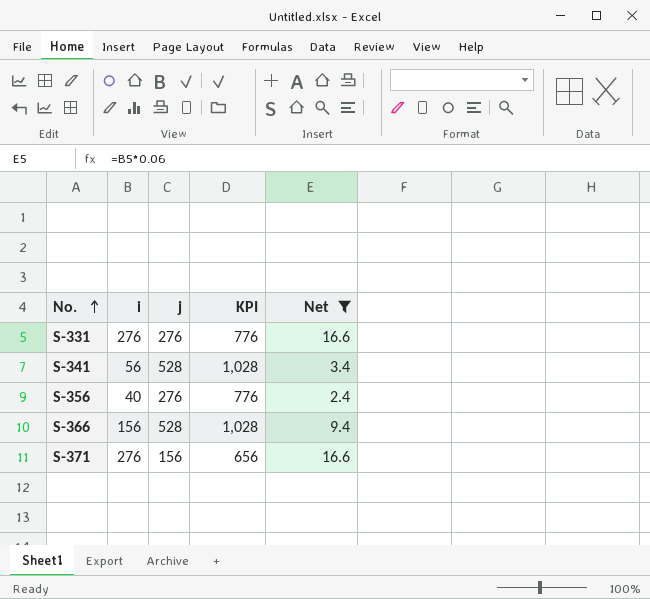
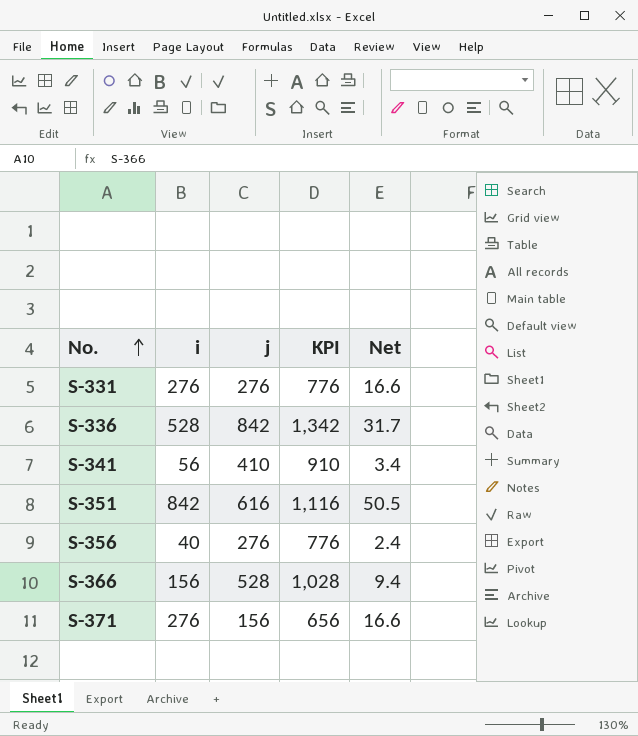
filter: Net <= 16.6 -> none
S-341 | j: 528 -> 410
S-341 | KPI: 1,028 -> 910

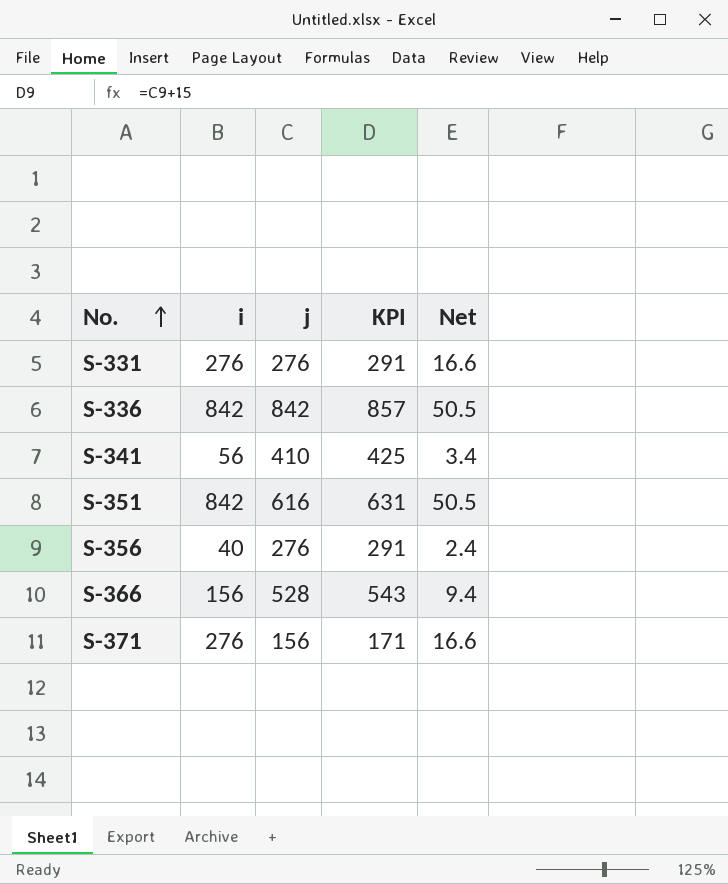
column KPI | formula: [j] + 500 -> [j] + 15
S-336 | i: 528 -> 842
S-336 | Net: 31.7 -> 50.5

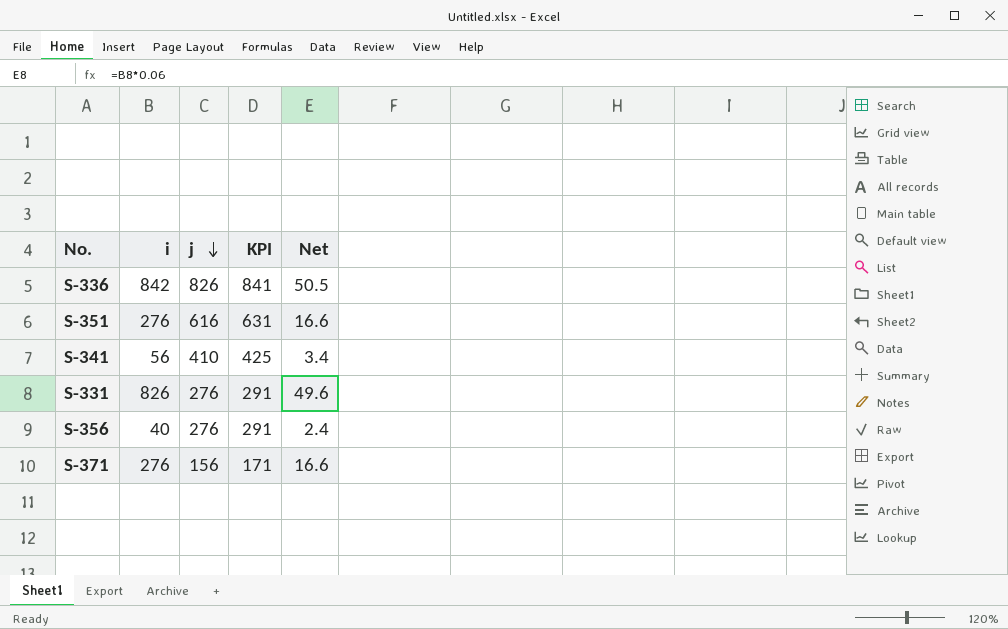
row order: No. ascending -> j descending
row S-366: 156 | 528 | 543 | 9.4 -> none
S-336 | j: 842 -> 826
S-336 | KPI: 857 -> 841
S-351 | i: 842 -> 276
S-351 | Net: 50.5 -> 16.6
S-331 | i: 276 -> 826
S-331 | Net: 16.6 -> 49.6

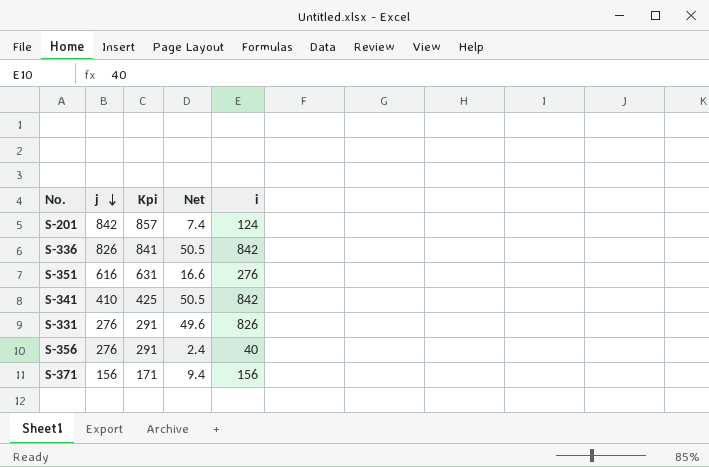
column name: KPI -> Kpi
column i | position: 2 -> 5
row S-201: none -> 842 | 857 | 7.4 | 124
S-341 | Net: 3.4 -> 50.5
S-341 | i: 56 -> 842
S-371 | Net: 16.6 -> 9.4
S-371 | i: 276 -> 156

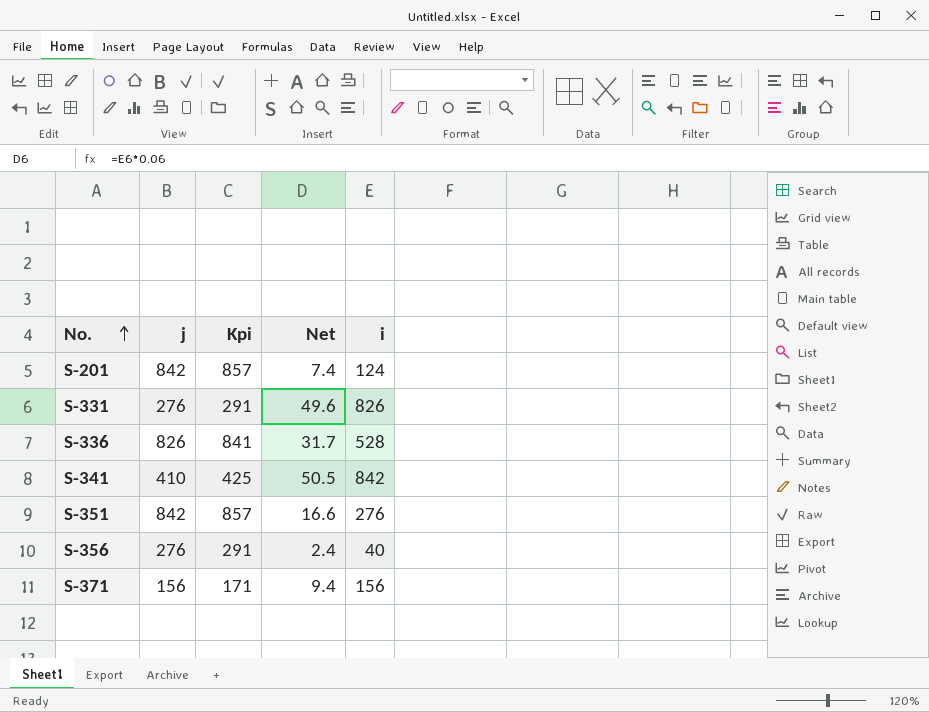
row order: j descending -> No. ascending
S-336 | Net: 50.5 -> 31.7
S-336 | i: 842 -> 528
S-351 | j: 616 -> 842
S-351 | Kpi: 631 -> 857

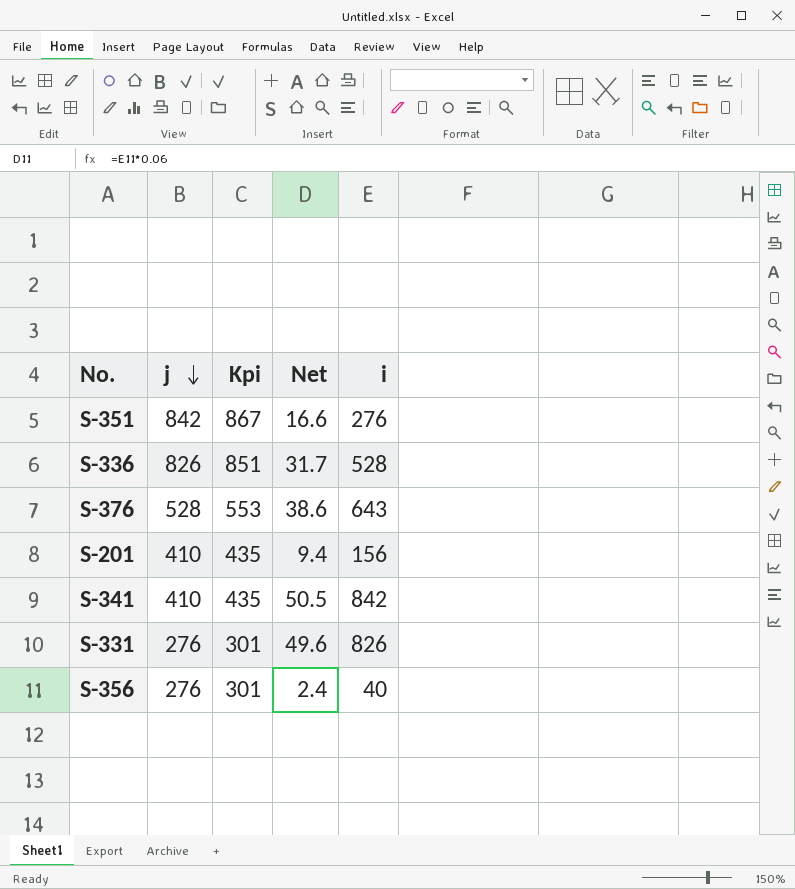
row order: No. ascending -> j descending
column Kpi | formula: [j] + 15 -> [j] + 25
row S-371: 156 | 171 | 9.4 | 156 -> none
row S-376: none -> 528 | 553 | 38.6 | 643
S-201 | j: 842 -> 410
S-201 | Net: 7.4 -> 9.4
S-201 | i: 124 -> 156

